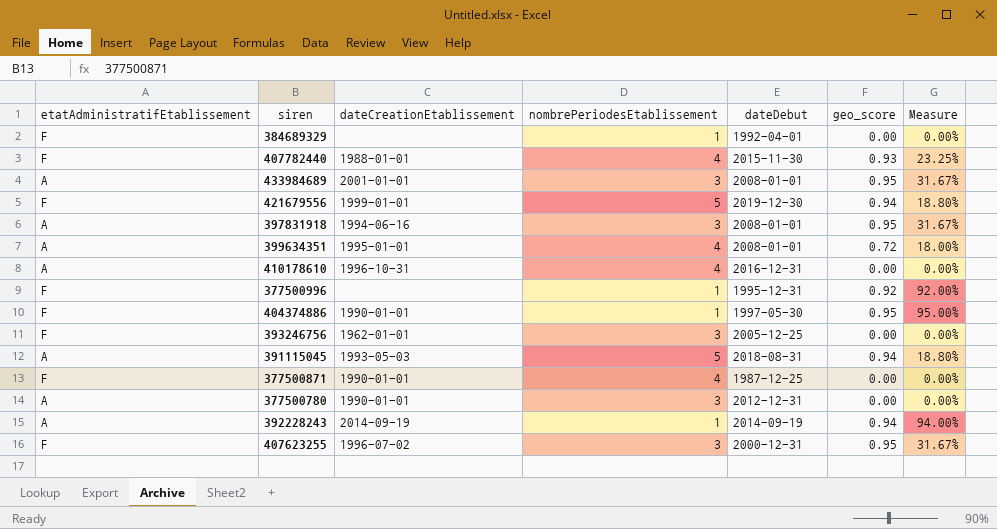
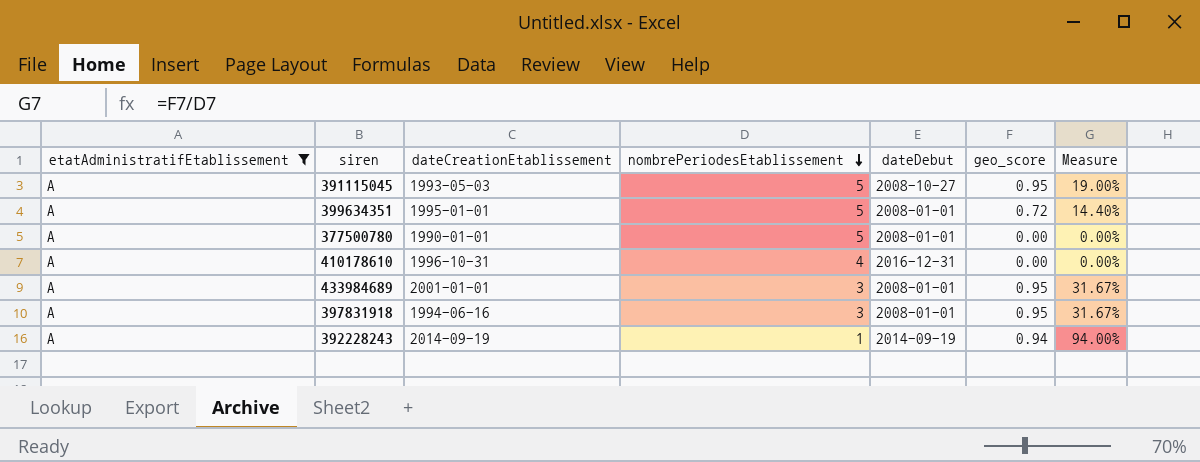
filter: none -> etatAdministratifEtablissement = A
row order: none -> nombrePeriodesEtablissement descending
391115045 | dateDebut: 2018-08-31 -> 2008-10-27
391115045 | geo_score: 0.94 -> 0.95
391115045 | Measure: 18.80% -> 19.00%
399634351 | nombrePeriodesEtablissement: 4 -> 5
399634351 | Measure: 18.00% -> 14.40%
377500780 | nombrePeriodesEtablissement: 3 -> 5
377500780 | dateDebut: 2012-12-31 -> 2008-01-01

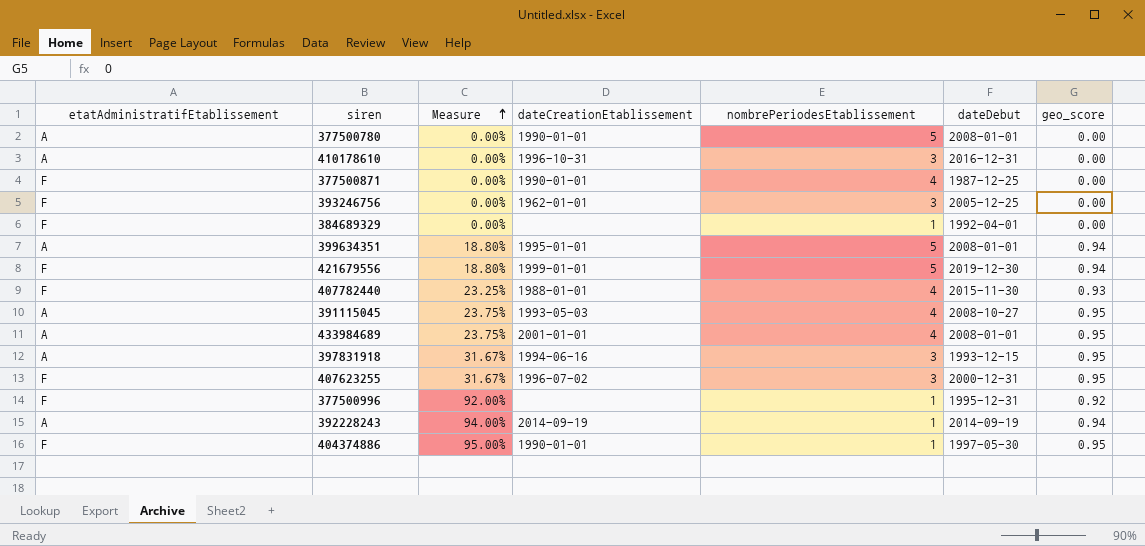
filter: etatAdministratifEtablissement = A -> none
row order: nombrePeriodesEtablissement descending -> Measure ascending
column Measure | position: 7 -> 3
410178610 | nombrePeriodesEtablissement: 4 -> 3
399634351 | Measure: 14.40% -> 18.80%
399634351 | geo_score: 0.72 -> 0.94
391115045 | Measure: 19.00% -> 23.75%
391115045 | nombrePeriodesEtablissement: 5 -> 4
433984689 | Measure: 31.67% -> 23.75%
433984689 | nombrePeriodesEtablissement: 3 -> 4
397831918 | dateDebut: 2008-01-01 -> 1993-12-15

